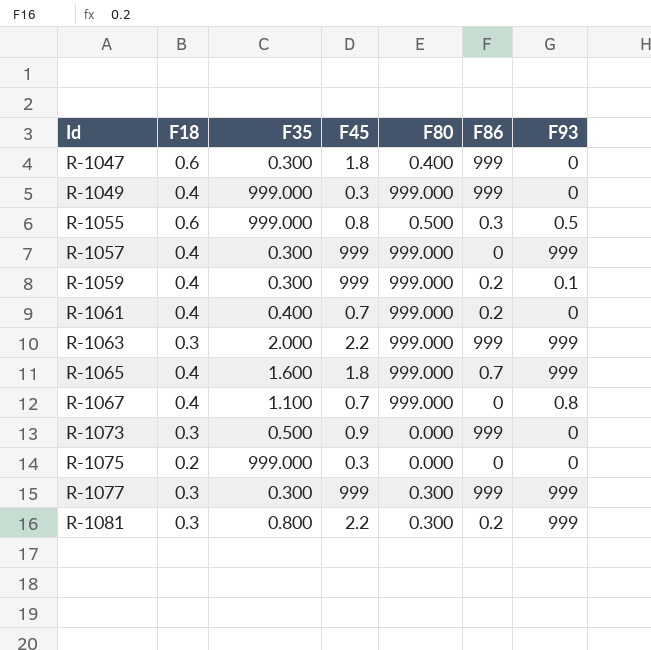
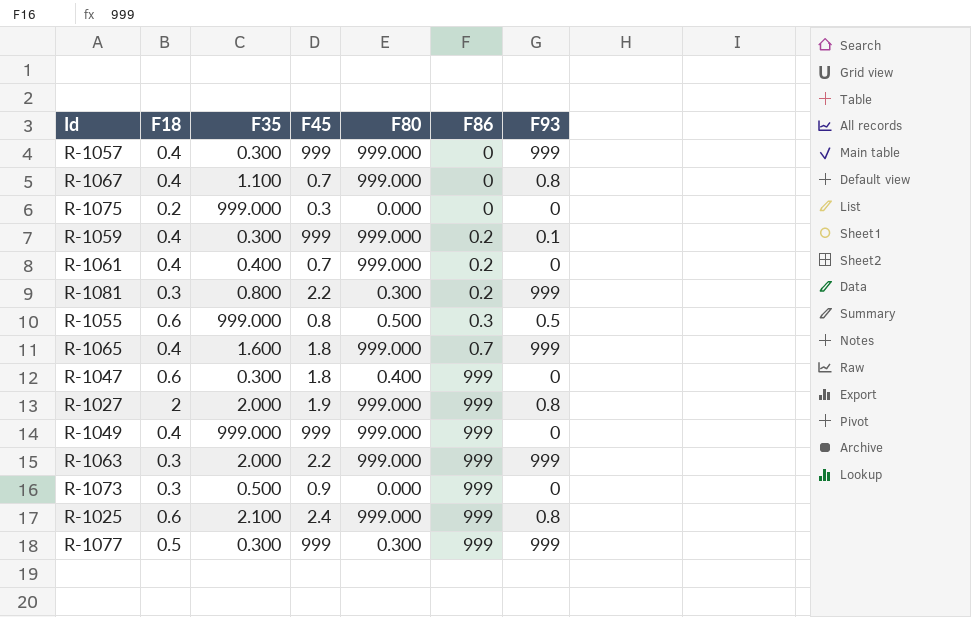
row order: Id ascending -> F86 ascending
row R-1027: none -> 2 | 2.000 | 1.9 | 999.000 | 999 | 0.8
R-1049 | F45: 0.3 -> 999
row R-1025: none -> 0.6 | 2.100 | 2.4 | 999.000 | 999 | 0.8
R-1077 | F18: 0.3 -> 0.5

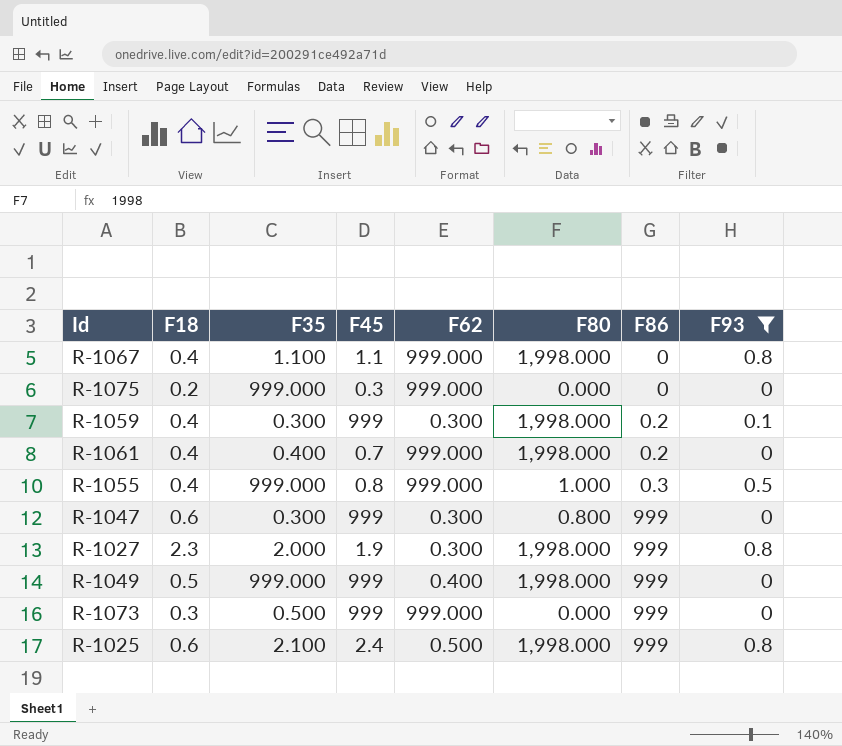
filter: none -> F93 != 999
column F62 | position: none -> 5
R-1067 | F45: 0.7 -> 1.1
R-1067 | F80: 999.000 -> 1,998.000
R-1059 | F80: 999.000 -> 1,998.000
R-1061 | F80: 999.000 -> 1,998.000
R-1055 | F18: 0.6 -> 0.4
R-1055 | F80: 0.500 -> 1.000
R-1047 | F45: 1.8 -> 999
R-1047 | F80: 0.400 -> 0.800
R-1027 | F18: 2 -> 2.3
R-1027 | F80: 999.000 -> 1,998.000
R-1049 | F18: 0.4 -> 0.5
R-1049 | F80: 999.000 -> 1,998.000
R-1073 | F45: 0.9 -> 999
R-1025 | F80: 999.000 -> 1,998.000

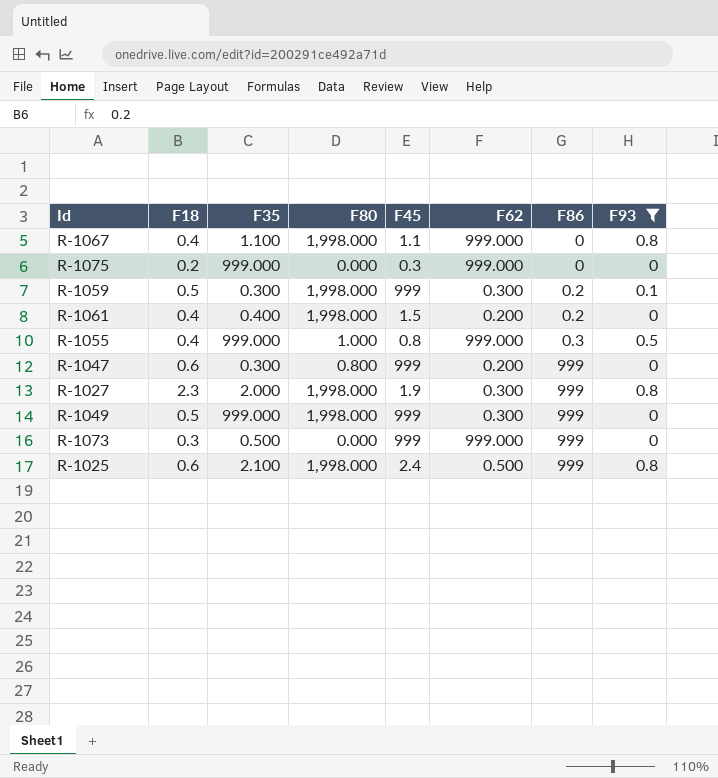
column F80 | position: 6 -> 4
R-1059 | F18: 0.4 -> 0.5
R-1061 | F45: 0.7 -> 1.5
R-1061 | F62: 999.000 -> 0.200
R-1047 | F62: 0.300 -> 0.200
R-1049 | F62: 0.400 -> 0.300

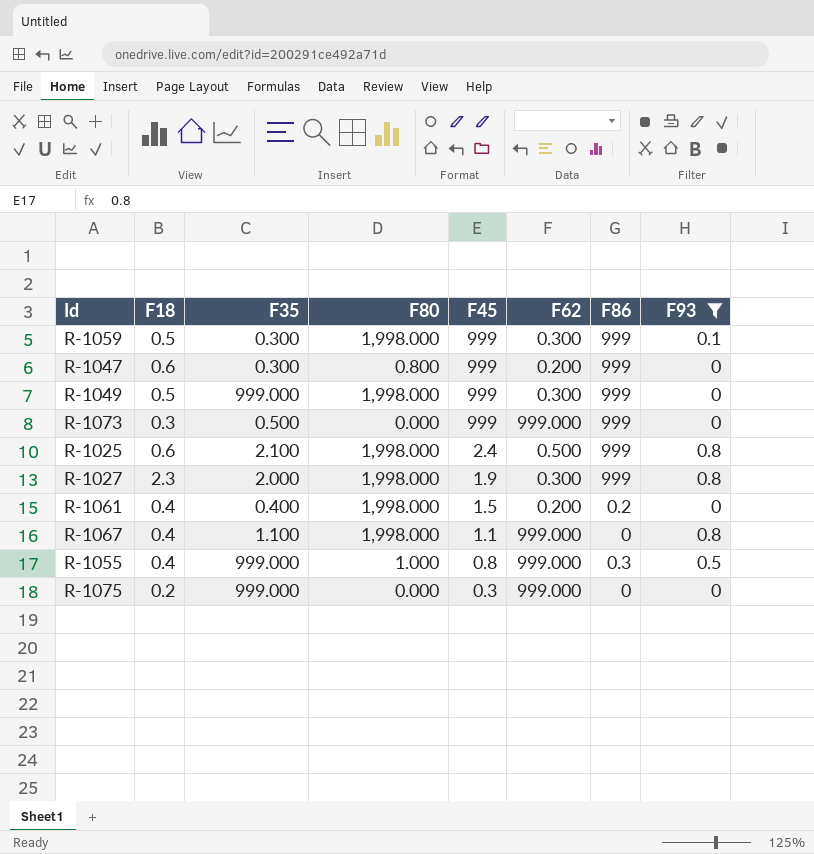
row order: F86 ascending -> F45 descending
R-1059 | F86: 0.2 -> 999

